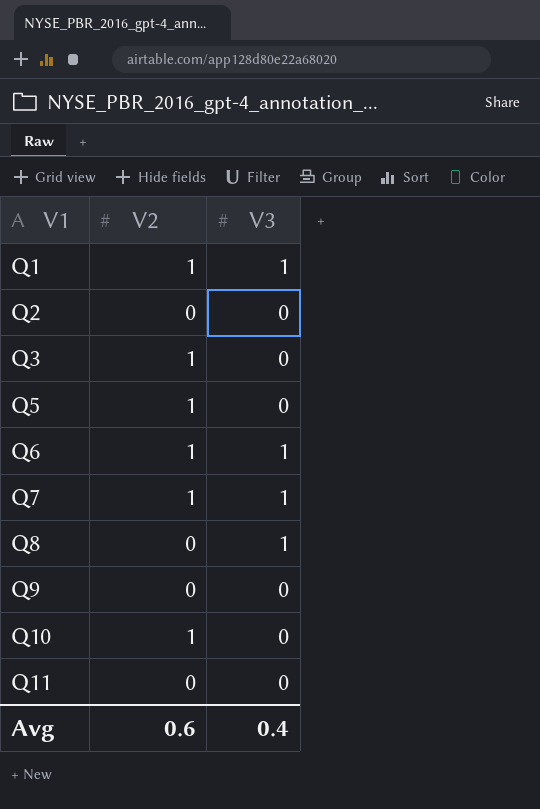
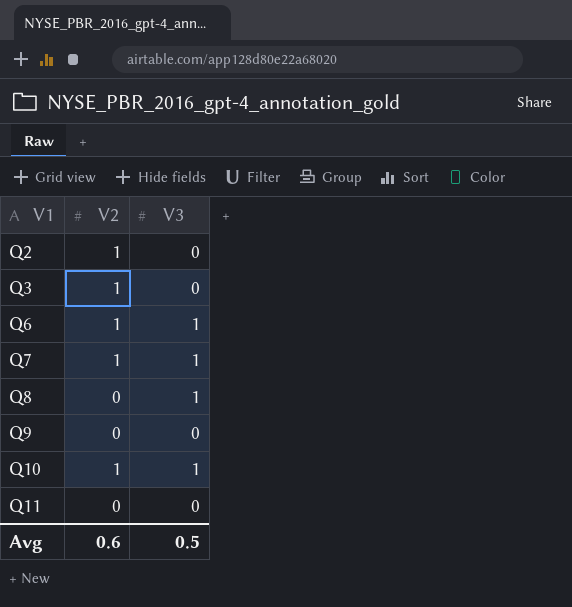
row Q1: 1 | 1 -> none
row Q5: 1 | 0 -> none
Q2 | V2: 0 -> 1
Q10 | V3: 0 -> 1
Avg | V3: 0.4 -> 0.5

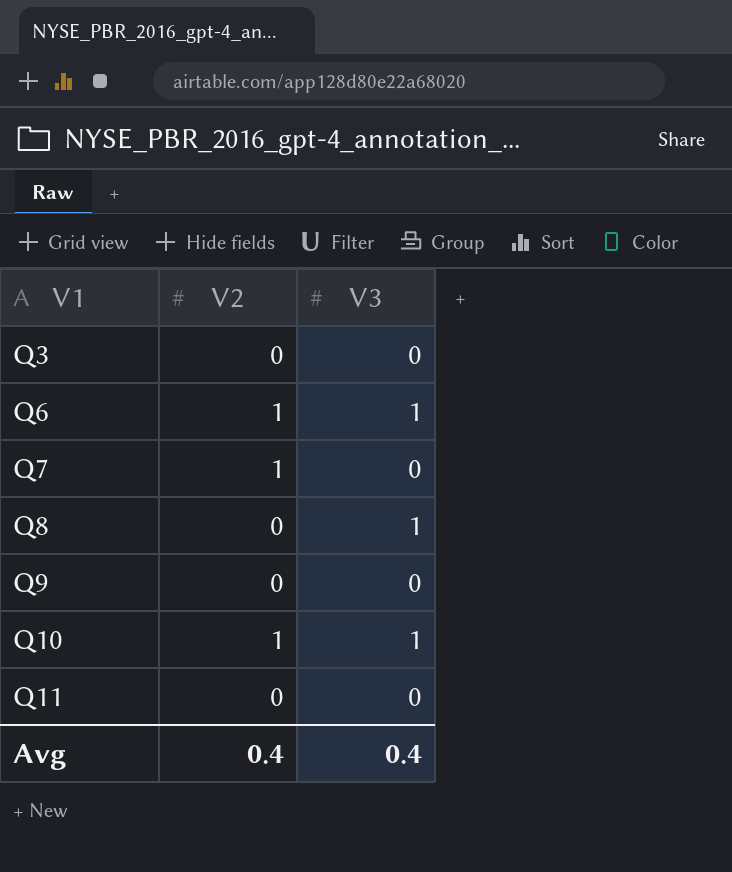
row Q2: 1 | 0 -> none
Q3 | V2: 1 -> 0
Q7 | V3: 1 -> 0
Avg | V2: 0.6 -> 0.4
Avg | V3: 0.5 -> 0.4

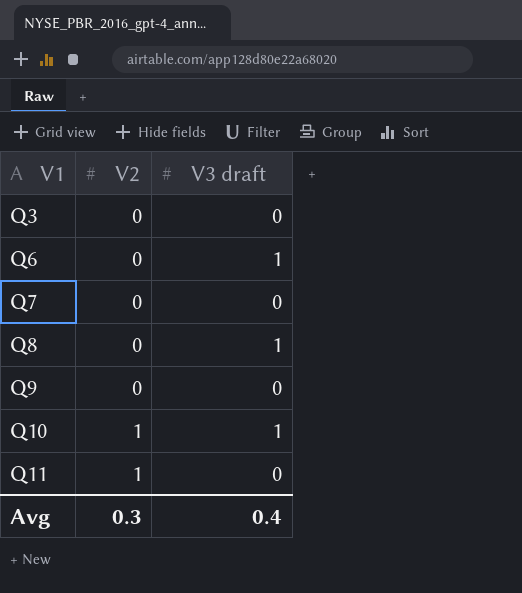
column name: V3 -> V3 draft
Q6 | V2: 1 -> 0
Q7 | V2: 1 -> 0
Q11 | V2: 0 -> 1
Avg | V2: 0.4 -> 0.3

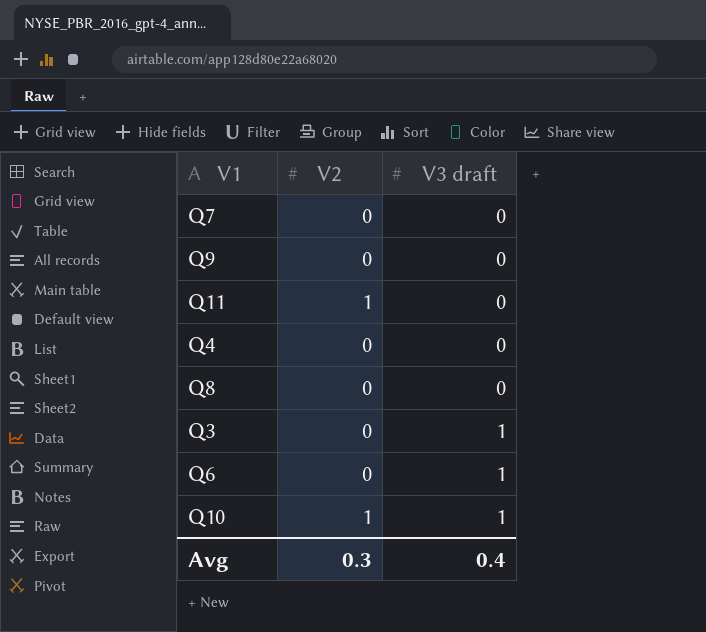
row order: V1 ascending -> V3 draft ascending
row Q4: none -> 0 | 0
Q8 | V3 draft: 1 -> 0
Q3 | V3 draft: 0 -> 1

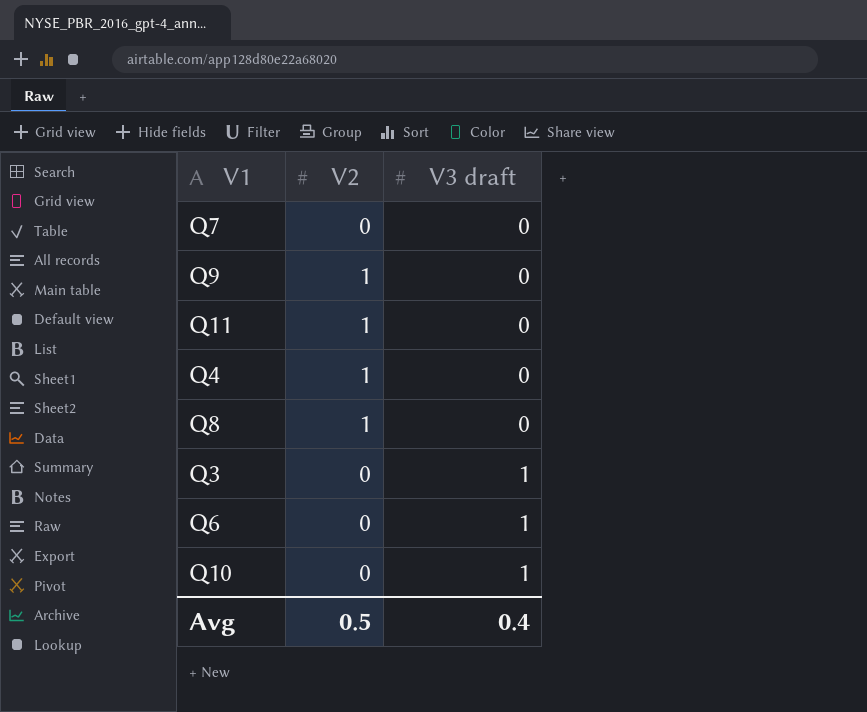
Q9 | V2: 0 -> 1
Q4 | V2: 0 -> 1
Q8 | V2: 0 -> 1
Q10 | V2: 1 -> 0
Avg | V2: 0.3 -> 0.5

